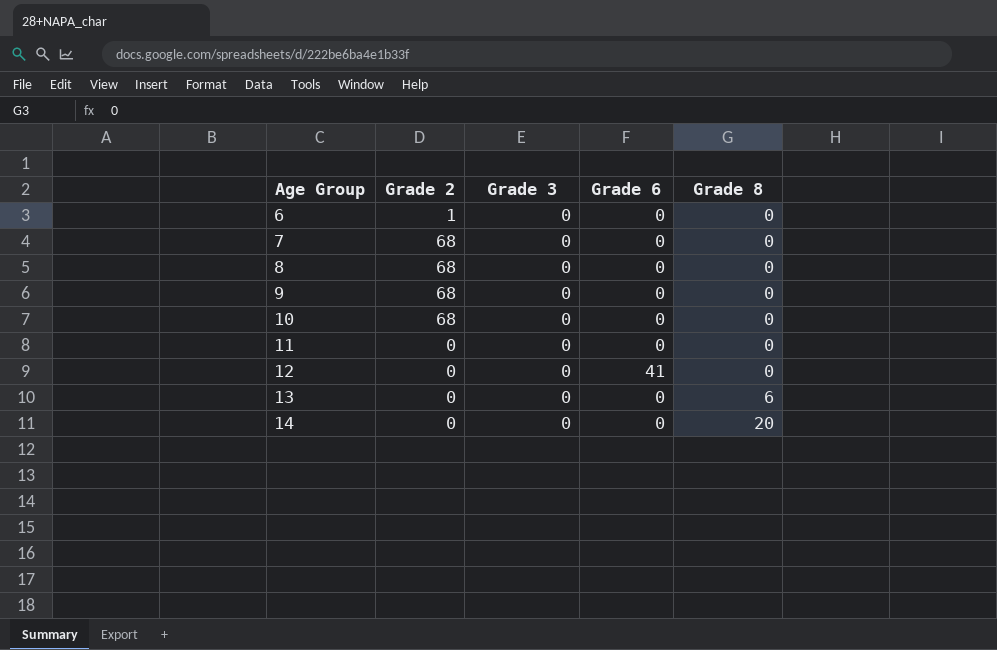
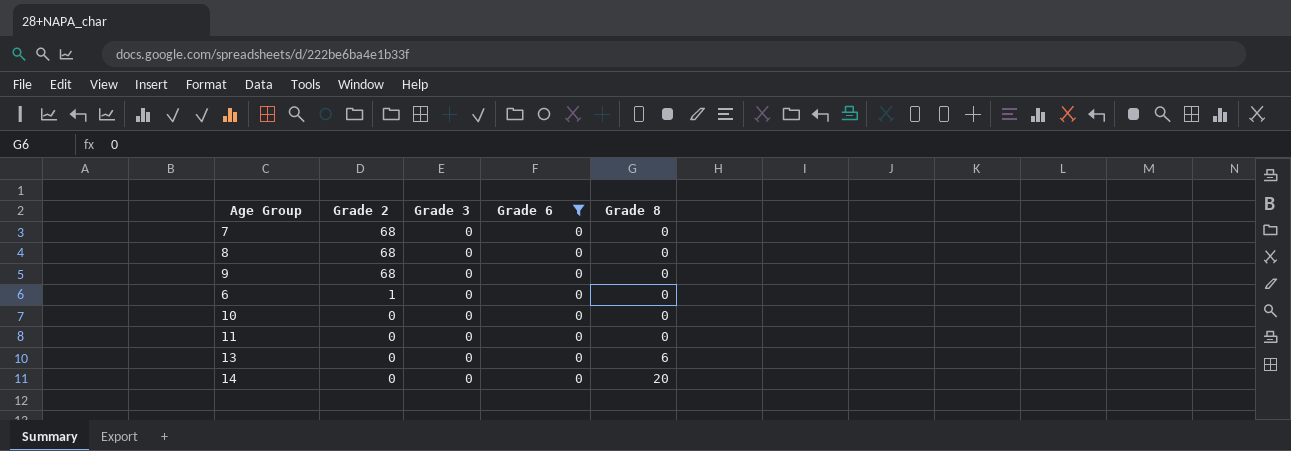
filter: none -> Grade 6 = 0
row order: Age Group ascending -> Grade 2 descending
10 | Grade 2: 68 -> 0

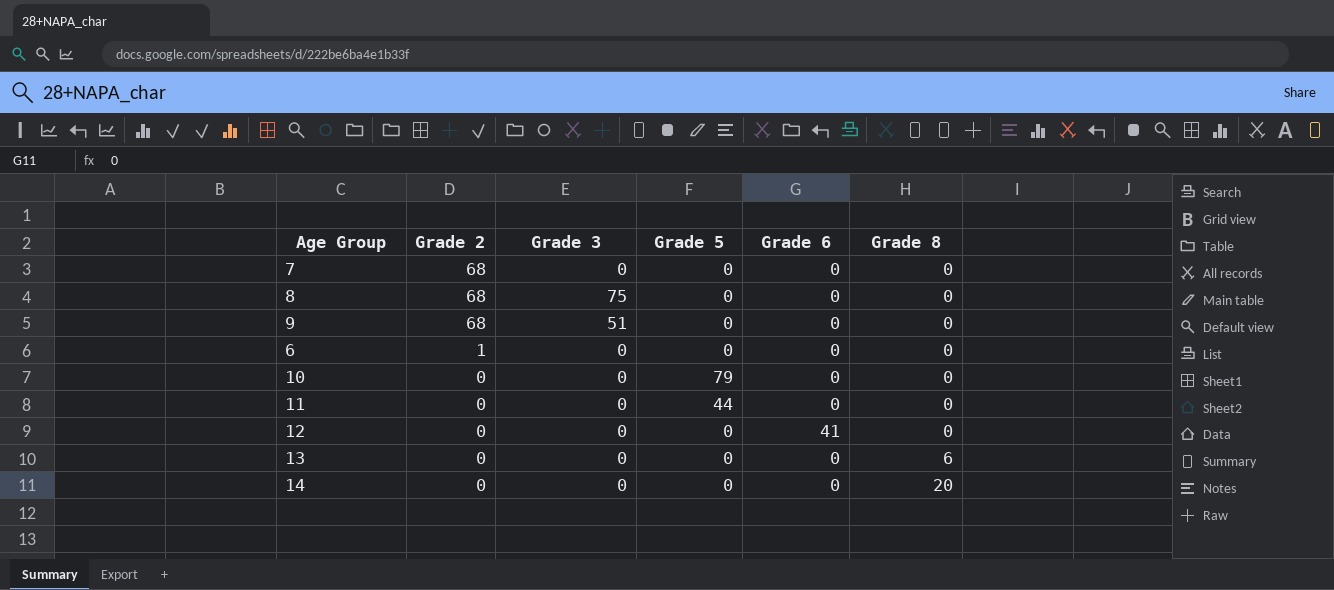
filter: Grade 6 = 0 -> none
column Grade 5 | position: none -> 4
8 | Grade 3: 0 -> 75
9 | Grade 3: 0 -> 51

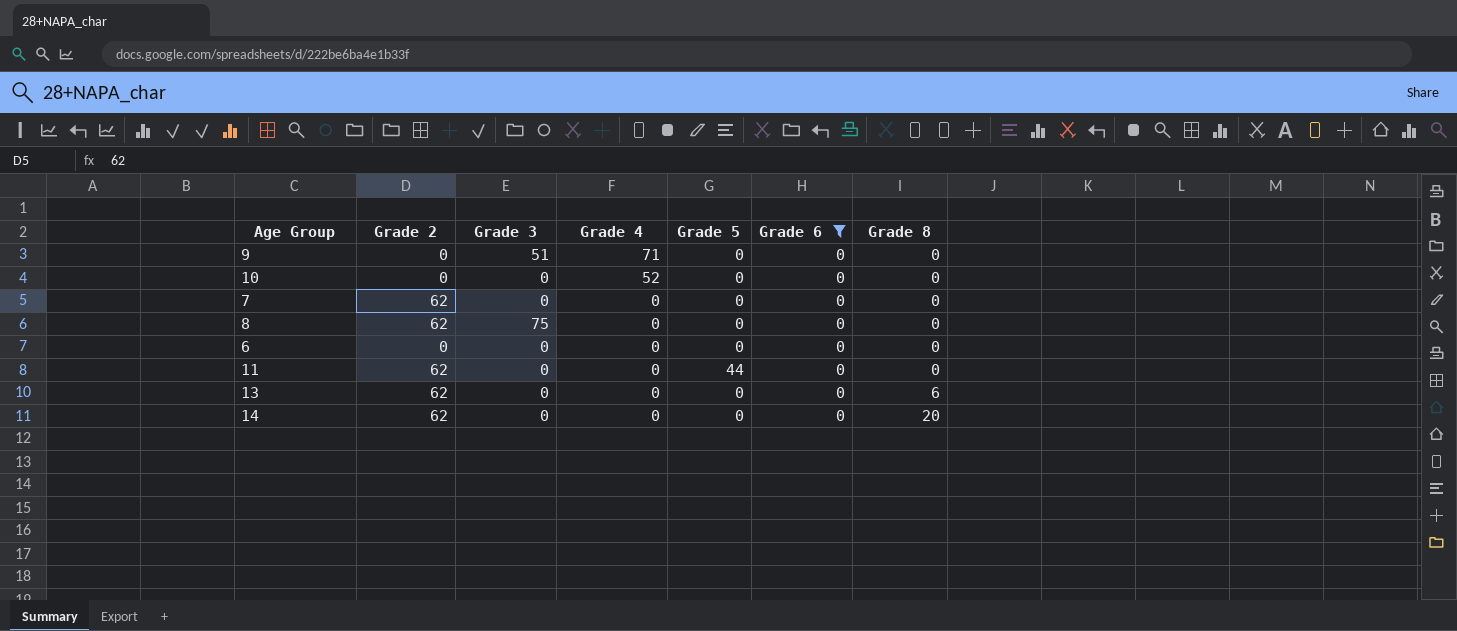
filter: none -> Grade 6 = 0
row order: Grade 2 descending -> Grade 4 descending
column Grade 4 | position: none -> 4
9 | Grade 2: 68 -> 0
10 | Grade 5: 79 -> 0
7 | Grade 2: 68 -> 62
8 | Grade 2: 68 -> 62
6 | Grade 2: 1 -> 0
11 | Grade 2: 0 -> 62
13 | Grade 2: 0 -> 62
14 | Grade 2: 0 -> 62

